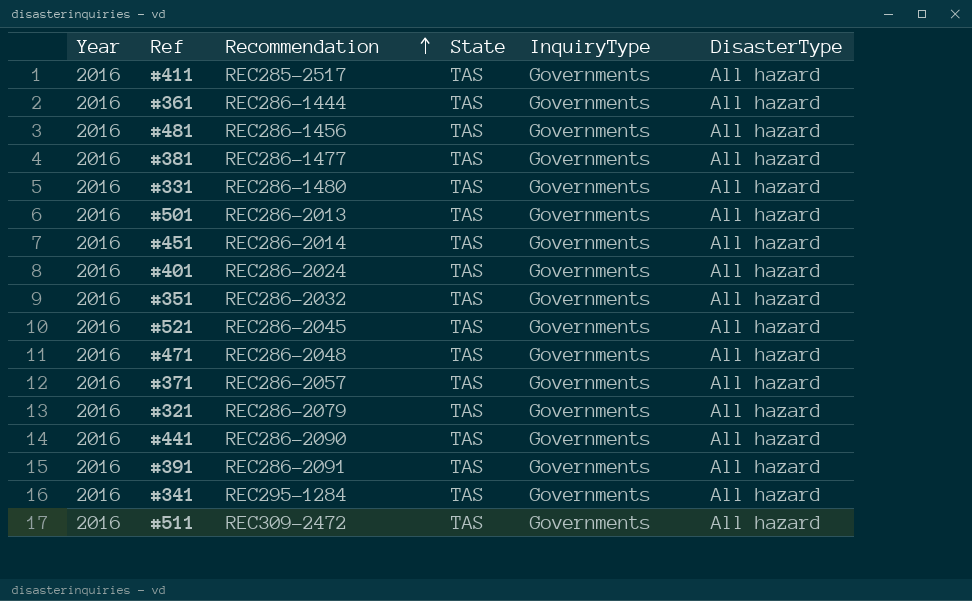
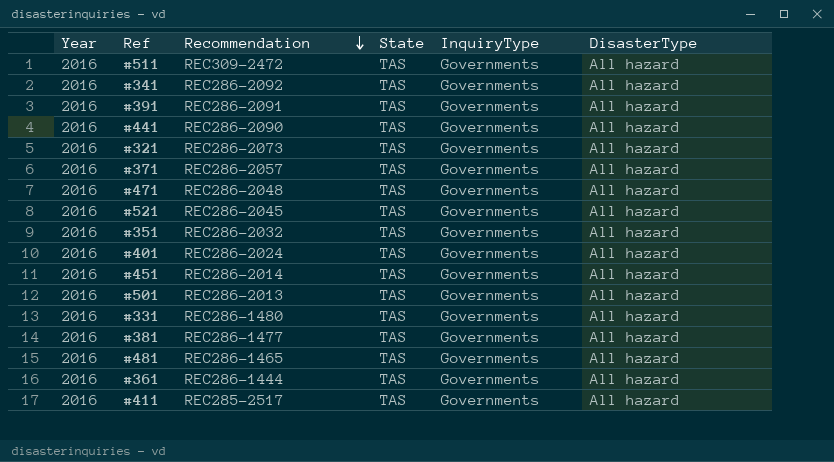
row order: Recommendation ascending -> Recommendation descending
#341 | Recommendation: REC295-1284 -> REC286-2092
#321 | Recommendation: REC286-2079 -> REC286-2073
#481 | Recommendation: REC286-1456 -> REC286-1465

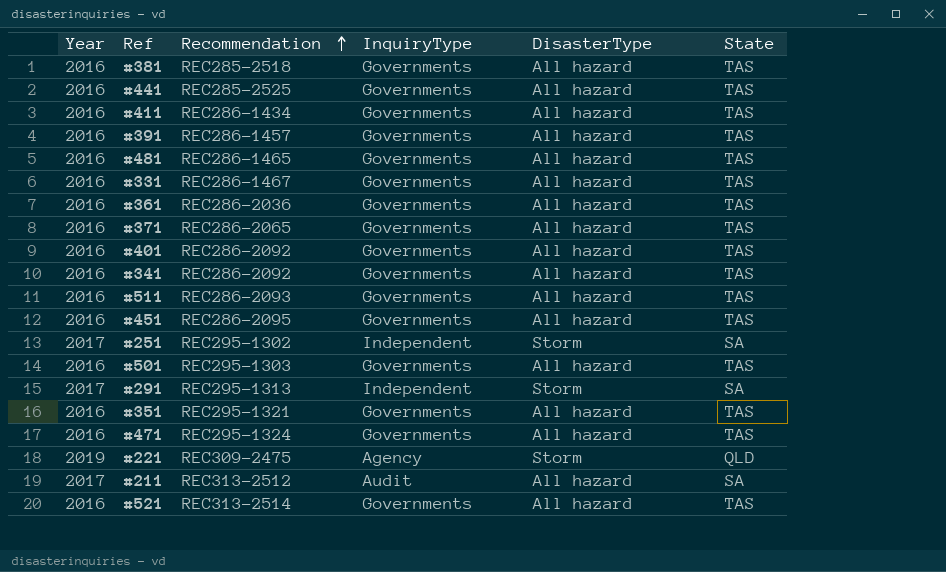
row order: Recommendation descending -> Recommendation ascending
column State | position: 4 -> 6
row #321: 2016 | REC286-2073 | TAS | Governments | All hazard -> none
#381 | Recommendation: REC286-1477 -> REC285-2518
#441 | Recommendation: REC286-2090 -> REC285-2525
#411 | Recommendation: REC285-2517 -> REC286-1434
#391 | Recommendation: REC286-2091 -> REC286-1457
#331 | Recommendation: REC286-1480 -> REC286-1467
#361 | Recommendation: REC286-1444 -> REC286-2036
#371 | Recommendation: REC286-2057 -> REC286-2065
#401 | Recommendation: REC286-2024 -> REC286-2092
#511 | Recommendation: REC309-2472 -> REC286-2093
#451 | Recommendation: REC286-2014 -> REC286-2095
row #251: none -> 2017 | REC295-1302 | Independent | Storm | SA
#501 | Recommendation: REC286-2013 -> REC295-1303
row #291: none -> 2017 | REC295-1313 | Independent | Storm | SA
#351 | Recommendation: REC286-2032 -> REC295-1321
#471 | Recommendation: REC286-2048 -> REC295-1324
row #221: none -> 2019 | REC309-2475 | Agency | Storm | QLD
row #211: none -> 2017 | REC313-2512 | Audit | All hazard | SA
#521 | Recommendation: REC286-2045 -> REC313-2514

